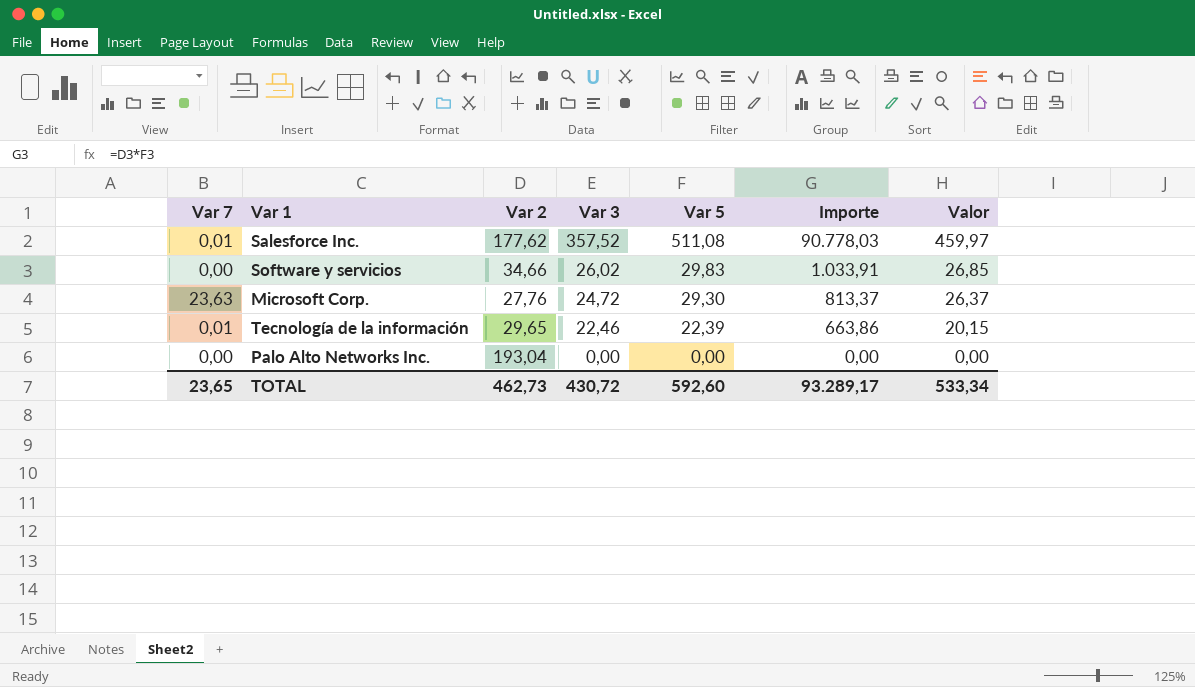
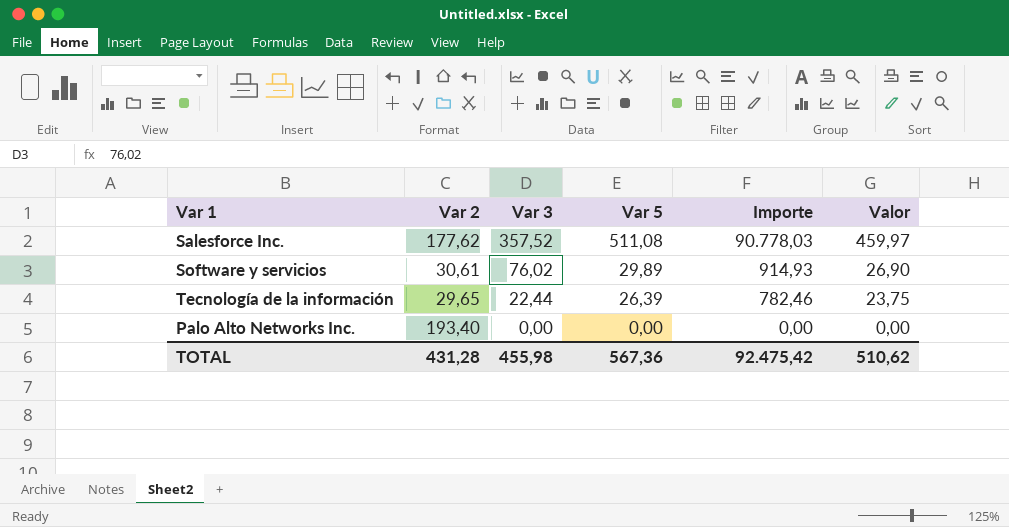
column Var 7 | position: 1 -> none
row Microsoft Corp.: 23,63 | 27,76 | 24,72 | 29,30 | 813,37 | 26,37 -> none
Software y servicios | Var 2: 34,66 -> 30,61
Software y servicios | Var 3: 26,02 -> 76,02
Software y servicios | Var 5: 29,83 -> 29,89
Software y servicios | Importe: 1.033,91 -> 914,93
Software y servicios | Valor: 26,85 -> 26,90
Tecnología de la información | Var 3: 22,46 -> 22,44
Tecnología de la información | Var 5: 22,39 -> 26,39
Tecnología de la información | Importe: 663,86 -> 782,46
Tecnología de la información | Valor: 20,15 -> 23,75
Palo Alto Networks Inc. | Var 2: 193,04 -> 193,40
TOTAL | Var 2: 462,73 -> 431,28
TOTAL | Var 3: 430,72 -> 455,98
TOTAL | Var 5: 592,60 -> 567,36
TOTAL | Importe: 93.289,17 -> 92.475,42
TOTAL | Valor: 533,34 -> 510,62

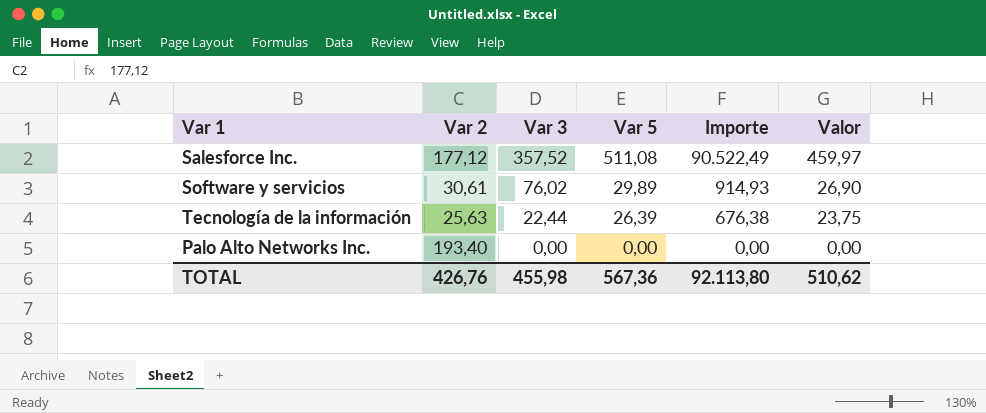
Salesforce Inc. | Var 2: 177,62 -> 177,12
Salesforce Inc. | Importe: 90.778,03 -> 90.522,49
Tecnología de la información | Var 2: 29,65 -> 25,63
Tecnología de la información | Importe: 782,46 -> 676,38
TOTAL | Var 2: 431,28 -> 426,76
TOTAL | Importe: 92.475,42 -> 92.113,80

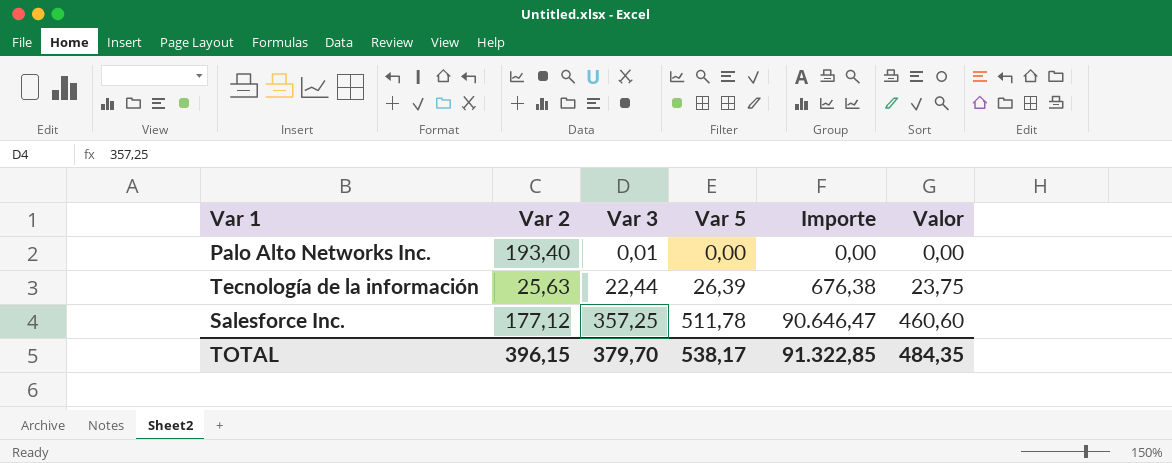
row order: Var 3 descending -> Var 3 ascending
row Software y servicios: 30,61 | 76,02 | 29,89 | 914,93 | 26,90 -> none
Palo Alto Networks Inc. | Var 3: 0,00 -> 0,01
Salesforce Inc. | Var 3: 357,52 -> 357,25
Salesforce Inc. | Var 5: 511,08 -> 511,78
Salesforce Inc. | Importe: 90.522,49 -> 90.646,47
Salesforce Inc. | Valor: 459,97 -> 460,60
TOTAL | Var 2: 426,76 -> 396,15
TOTAL | Var 3: 455,98 -> 379,70
TOTAL | Var 5: 567,36 -> 538,17
TOTAL | Importe: 92.113,80 -> 91.322,85
TOTAL | Valor: 510,62 -> 484,35

